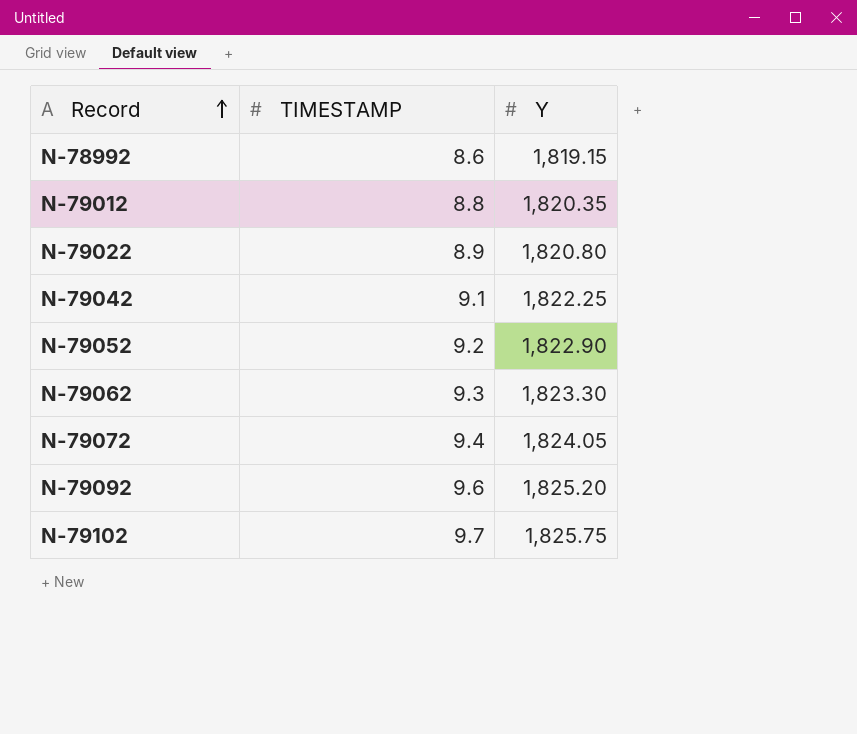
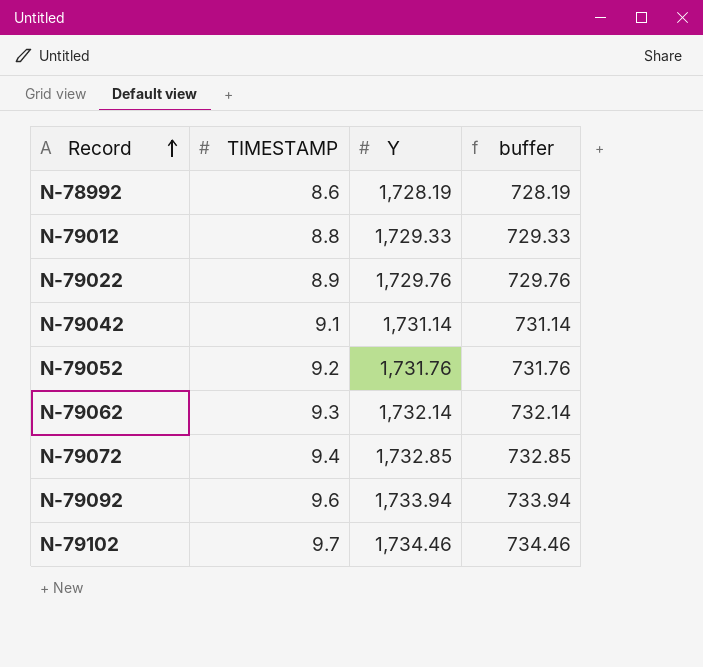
column buffer | formula: none -> [Y] - 1000
N-78992 | Y: 1,819.15 -> 1,728.19
N-79012 | Y: 1,820.35 -> 1,729.33
N-79022 | Y: 1,820.80 -> 1,729.76
N-79042 | Y: 1,822.25 -> 1,731.14
N-79052 | Y: 1,822.90 -> 1,731.76
N-79062 | Y: 1,823.30 -> 1,732.14
N-79072 | Y: 1,824.05 -> 1,732.85
N-79092 | Y: 1,825.20 -> 1,733.94
N-79102 | Y: 1,825.75 -> 1,734.46

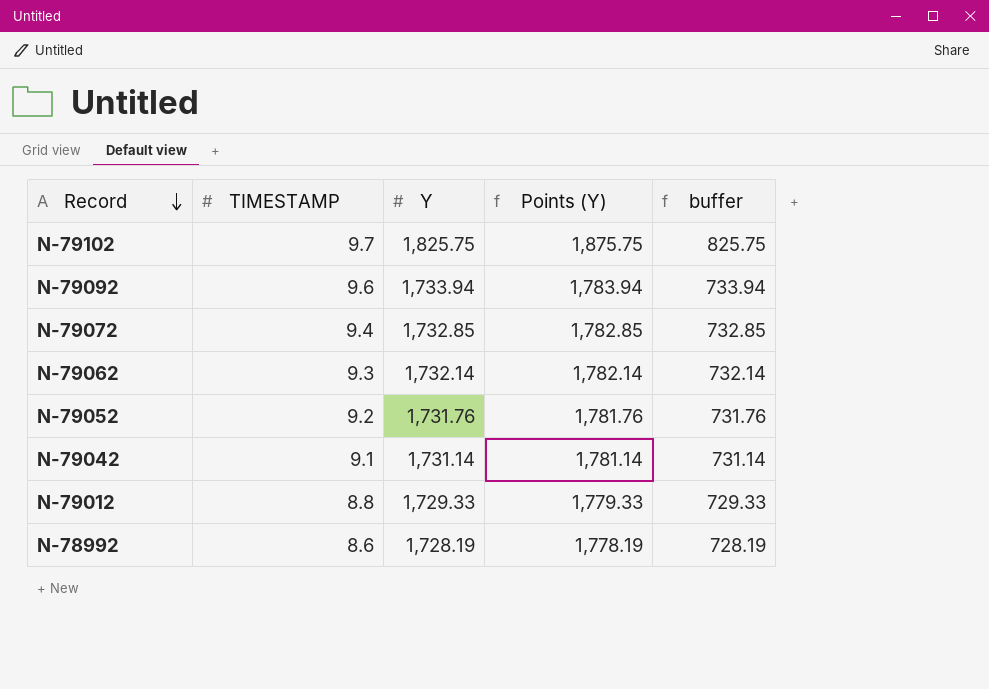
row order: Record ascending -> Record descending
column Points (Y) | formula: none -> [Y] + 50
row N-79022: 8.9 | 1,729.76 | 729.76 -> none
N-79102 | Y: 1,734.46 -> 1,825.75
N-79102 | buffer: 734.46 -> 825.75

